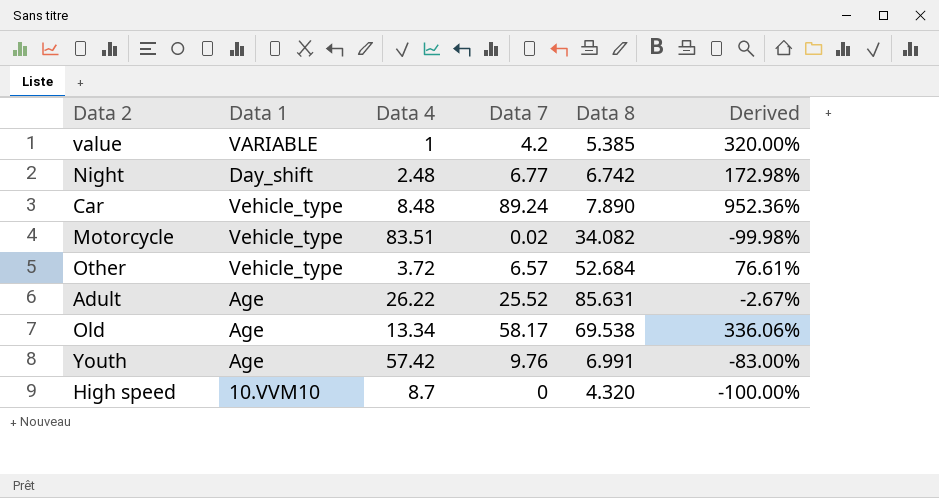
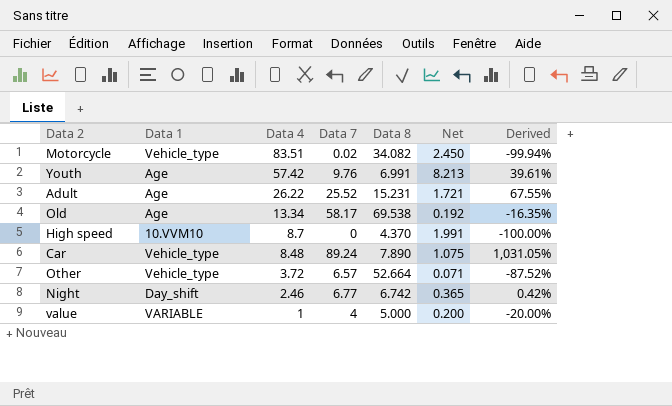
row order: none -> Data 4 descending
column Net | formula: none -> [Data 4] / [Data 8]
column Derived | formula: ([Data 7] - [Data 4]) / [Data 4] -> ([Data 7] - [Data 8]) / [Data 8]
Adult | Data 8: 85.631 -> 15.231
High speed | Data 8: 4.320 -> 4.370
Other | Data 8: 52.684 -> 52.664
Night | Data 4: 2.48 -> 2.46
value | Data 7: 4.2 -> 4
value | Data 8: 5.385 -> 5.000

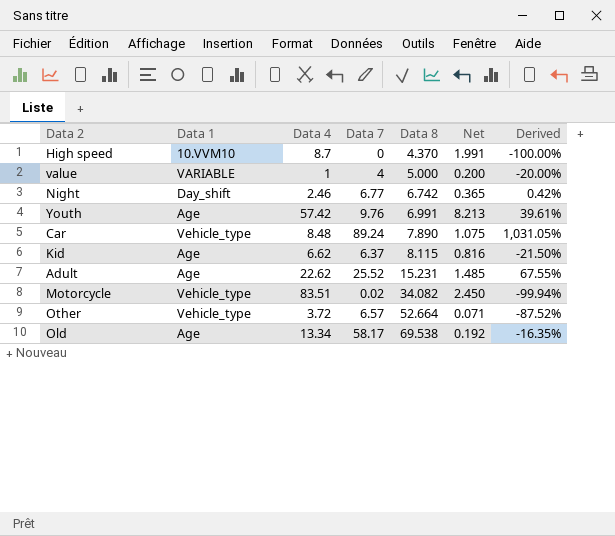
row order: Data 4 descending -> Data 8 ascending
row Kid: none -> Age | 6.62 | 6.37 | 8.115 | 0.816 | -21.50%
Adult | Data 4: 26.22 -> 22.62
Adult | Net: 1.721 -> 1.485

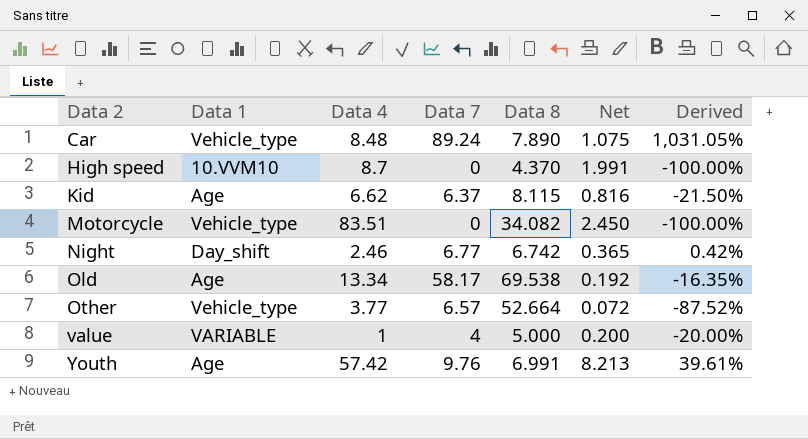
row order: Data 8 ascending -> Data 2 ascending
row Adult: Age | 22.62 | 25.52 | 15.231 | 1.485 | 67.55% -> none
Motorcycle | Data 7: 0.02 -> 0
Motorcycle | Derived: -99.94% -> -100.00%
Other | Data 4: 3.72 -> 3.77
Other | Net: 0.071 -> 0.072

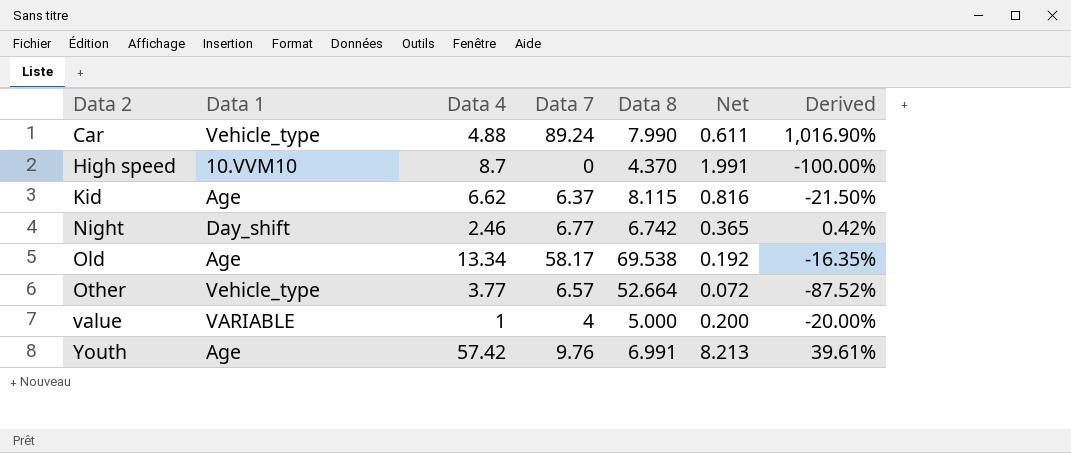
row Motorcycle: Vehicle_type | 83.51 | 0 | 34.082 | 2.450 | -100.00% -> none
Car | Data 4: 8.48 -> 4.88
Car | Data 8: 7.890 -> 7.990
Car | Net: 1.075 -> 0.611
Car | Derived: 1,031.05% -> 1,016.90%

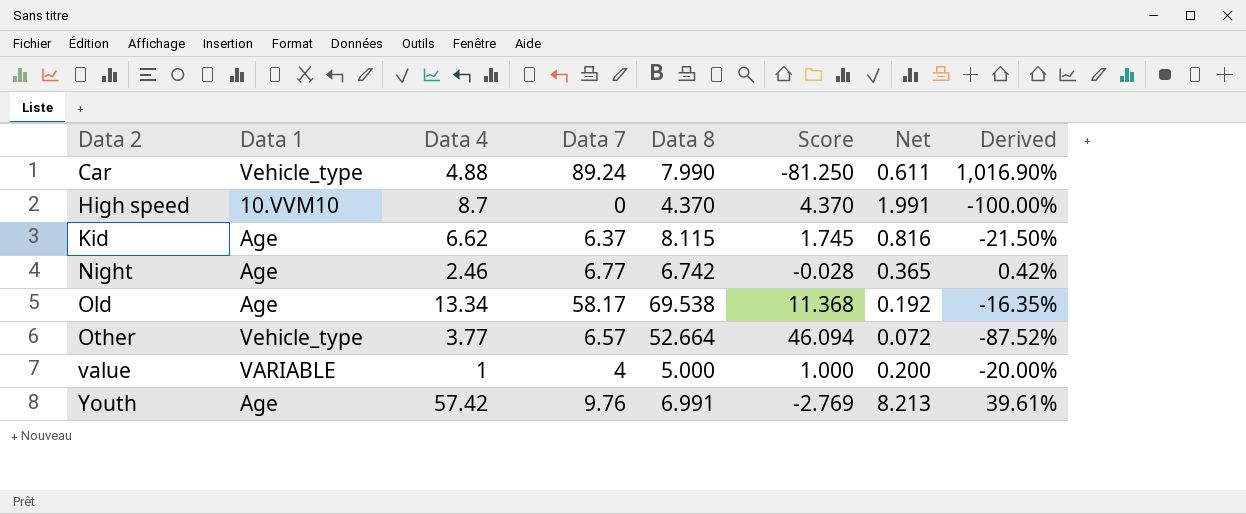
column Score | formula: none -> [Data 8] - [Data 7]
Night | Data 1: Day_shift -> Age

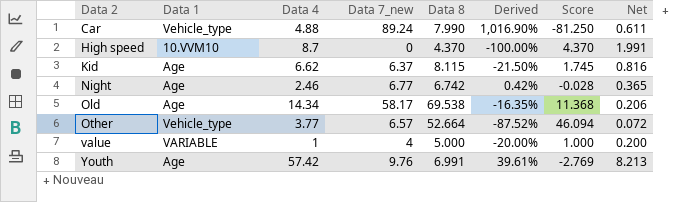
column name: Data 7 -> Data 7_new
column Derived | position: 8 -> 6
Old | Data 4: 13.34 -> 14.34
Old | Net: 0.192 -> 0.206

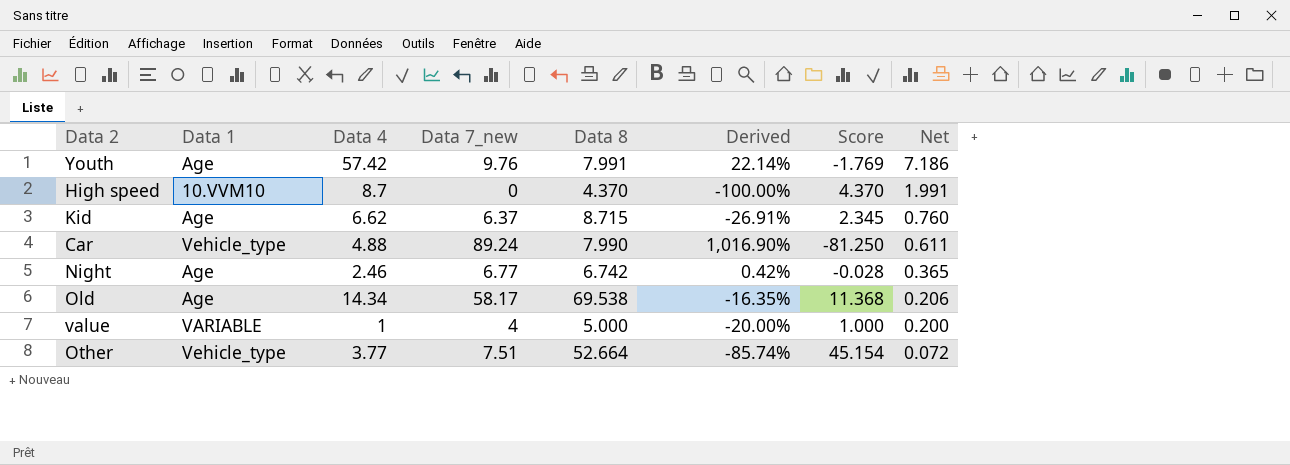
row order: Data 2 ascending -> Net descending
Youth | Data 8: 6.991 -> 7.991
Youth | Derived: 39.61% -> 22.14%
Youth | Score: -2.769 -> -1.769
Youth | Net: 8.213 -> 7.186
Kid | Data 8: 8.115 -> 8.715
Kid | Derived: -21.50% -> -26.91%
Kid | Score: 1.745 -> 2.345
Kid | Net: 0.816 -> 0.760
Other | Data 7_new: 6.57 -> 7.51
Other | Derived: -87.52% -> -85.74%
Other | Score: 46.094 -> 45.154

